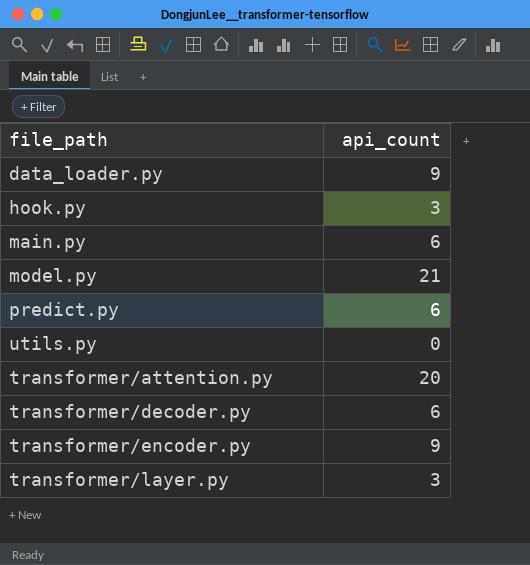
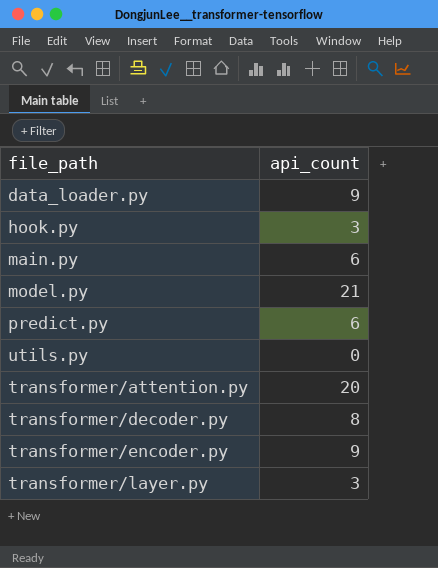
transformer/decoder.py | api_count: 6 -> 8

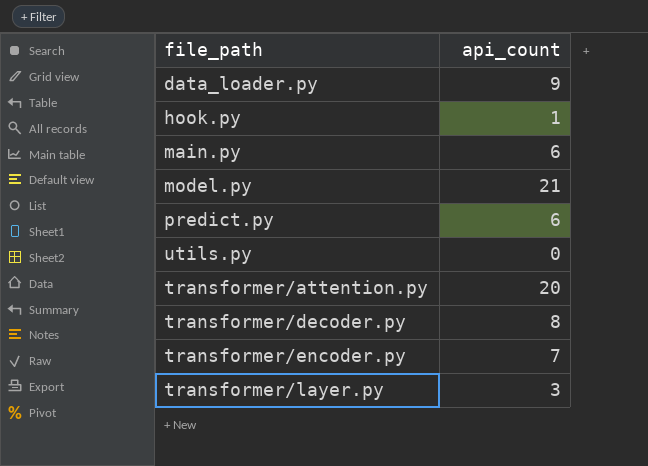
hook.py | api_count: 3 -> 1
transformer/encoder.py | api_count: 9 -> 7

